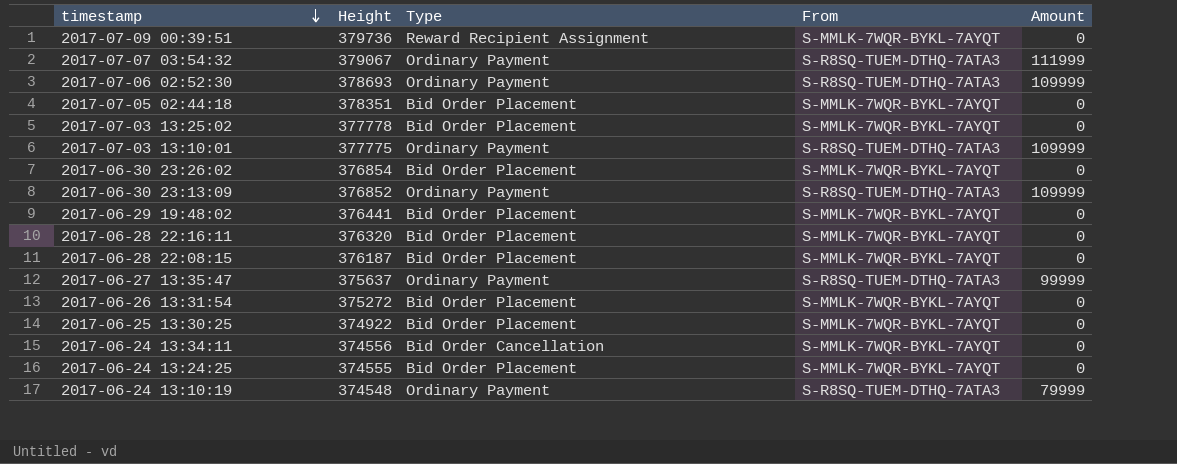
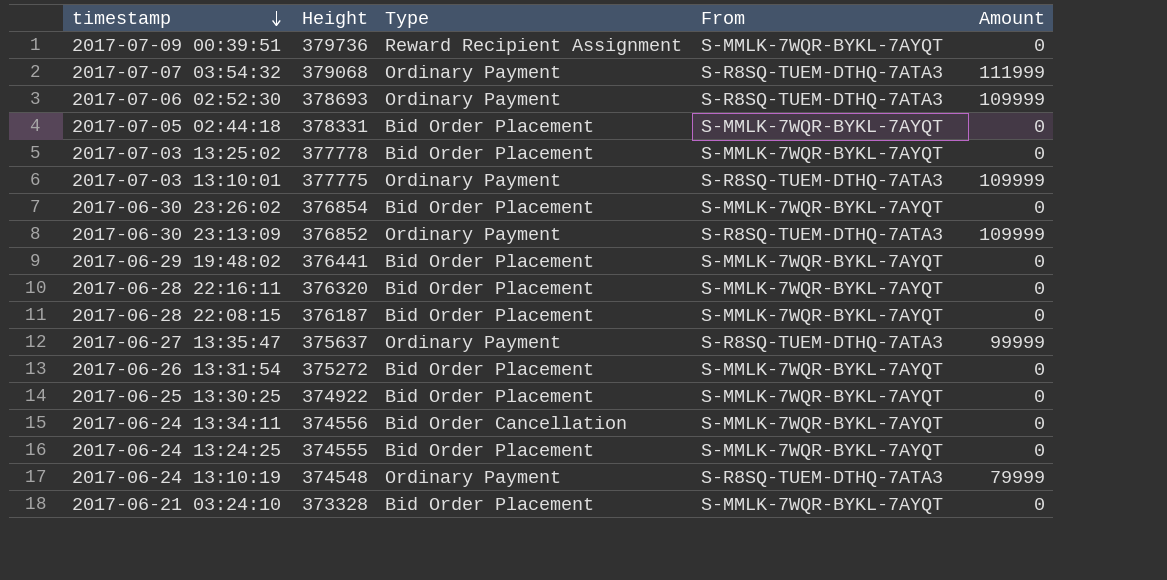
2017-07-07 03:54:32 | Height: 379067 -> 379068
2017-07-05 02:44:18 | Height: 378351 -> 378331
row 2017-06-21 03:24:10: none -> 373328 | Bid Order Placement | S-MMLK-7WQR-BYKL-7AYQT | 0

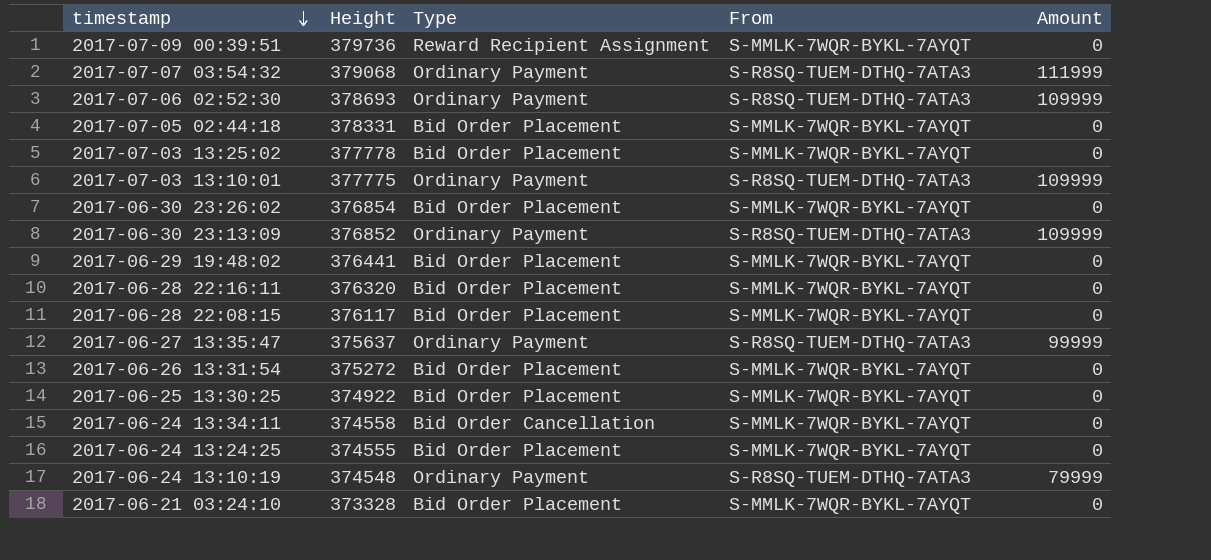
2017-06-28 22:08:15 | Height: 376187 -> 376117
2017-06-24 13:34:11 | Height: 374556 -> 374558

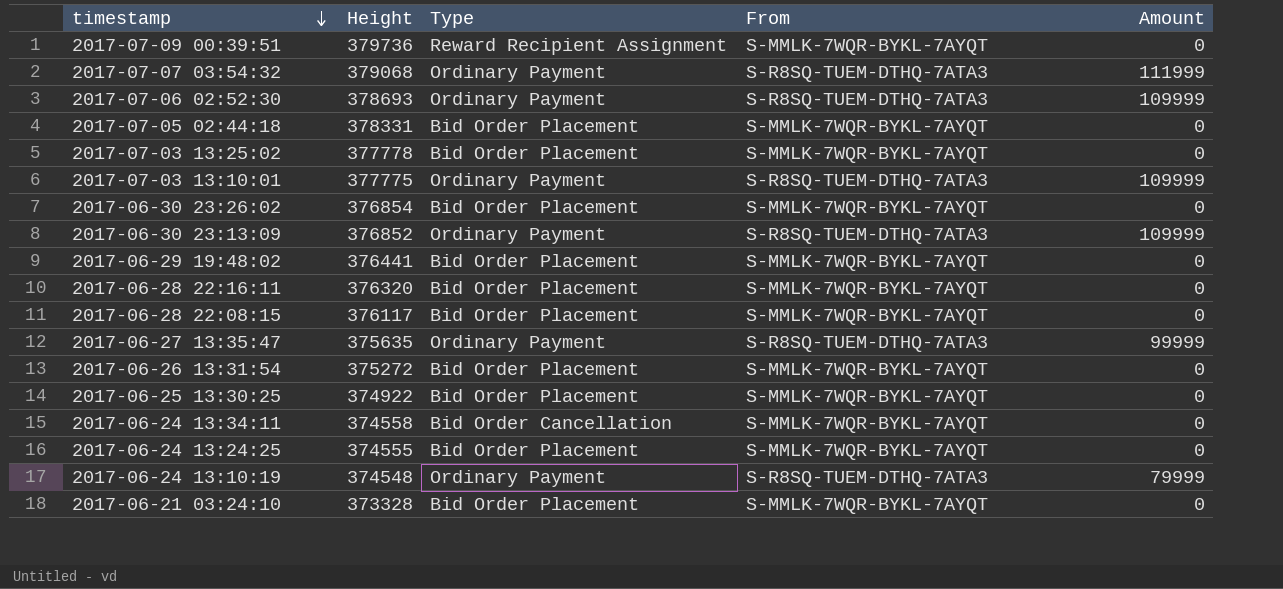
2017-06-27 13:35:47 | Height: 375637 -> 375635

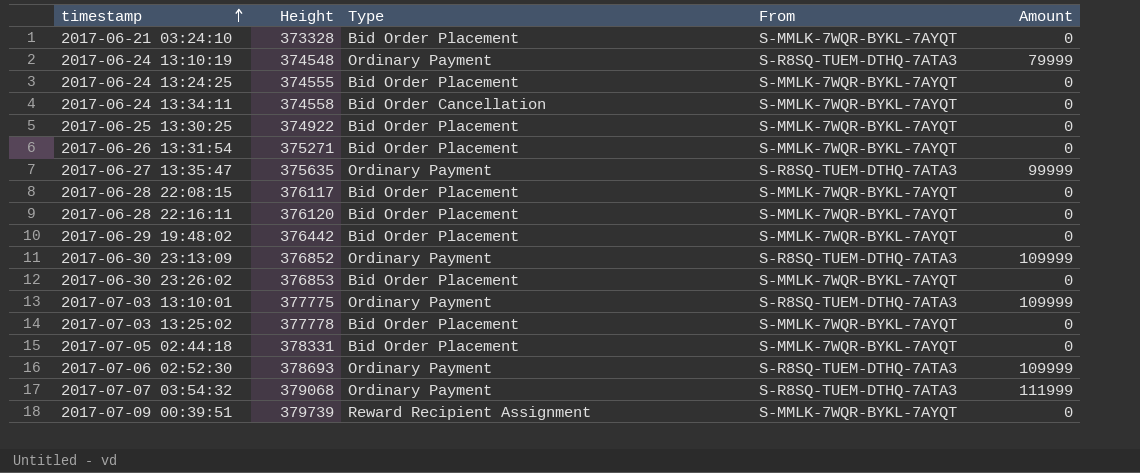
row order: timestamp descending -> timestamp ascending
2017-06-26 13:31:54 | Height: 375272 -> 375271
2017-06-28 22:16:11 | Height: 376320 -> 376120
2017-06-29 19:48:02 | Height: 376441 -> 376442
2017-06-30 23:26:02 | Height: 376854 -> 376853
2017-07-09 00:39:51 | Height: 379736 -> 379739

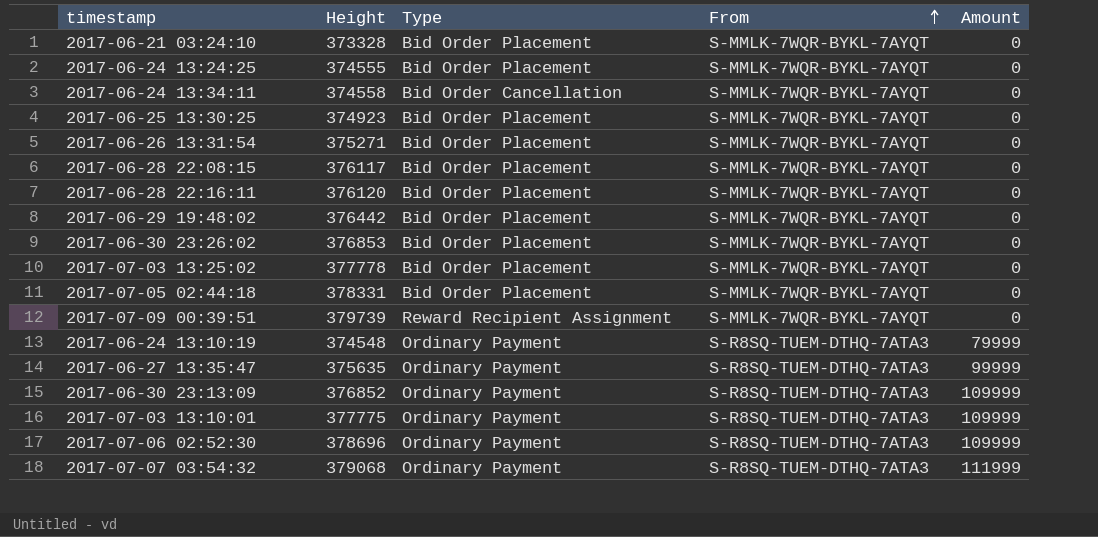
row order: timestamp ascending -> From ascending
2017-06-25 13:30:25 | Height: 374922 -> 374923
2017-07-06 02:52:30 | Height: 378693 -> 378696

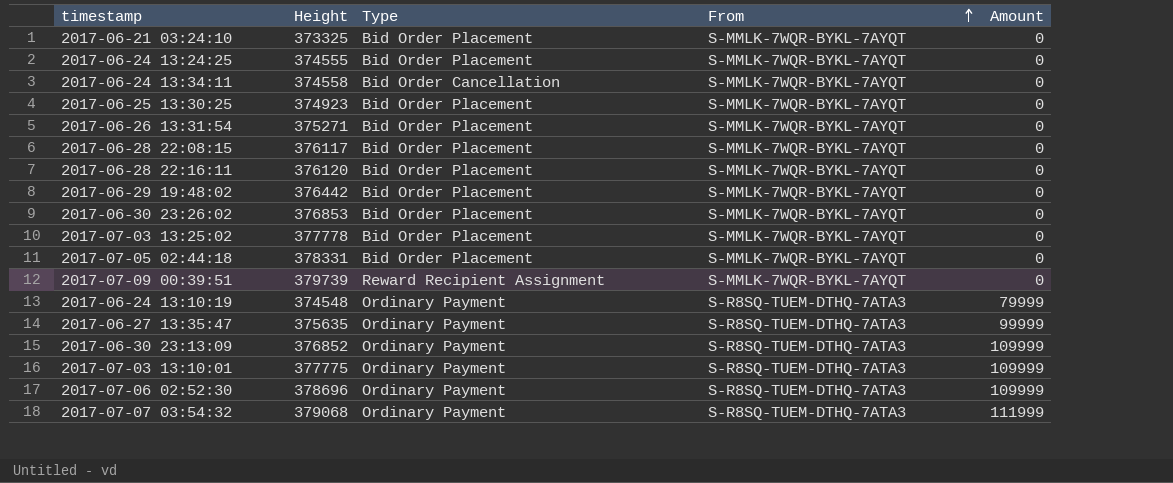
2017-06-21 03:24:10 | Height: 373328 -> 373325

